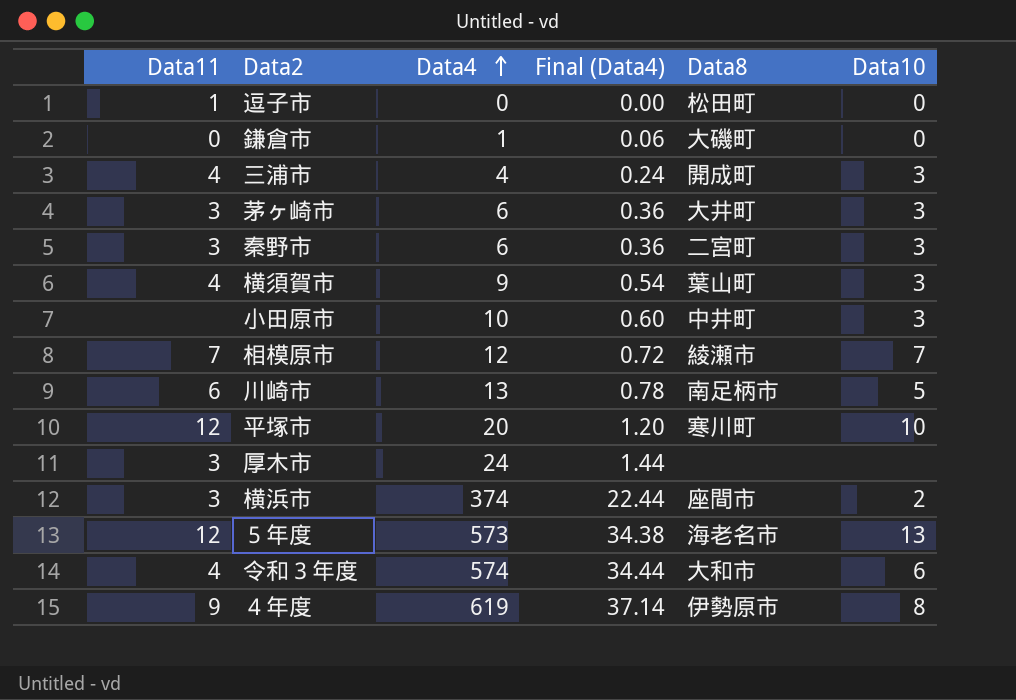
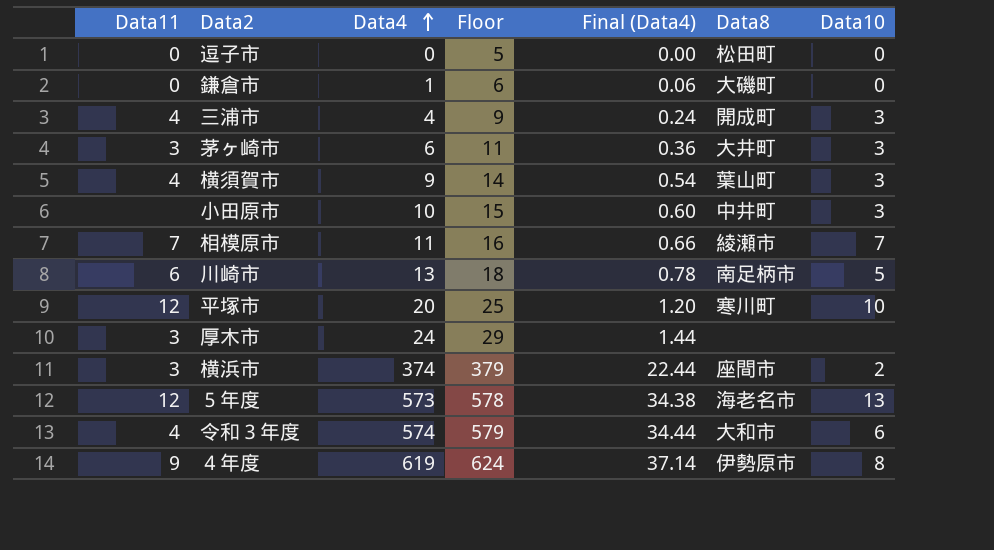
column Floor | formula: none -> [Data4] + 5
row 秦野市: 3 | 6 | 0.36 | 二宮町 | 3 -> none
逗子市 | Data11: 1 -> 0
相模原市 | Data4: 12 -> 11
相模原市 | Final (Data4): 0.72 -> 0.66

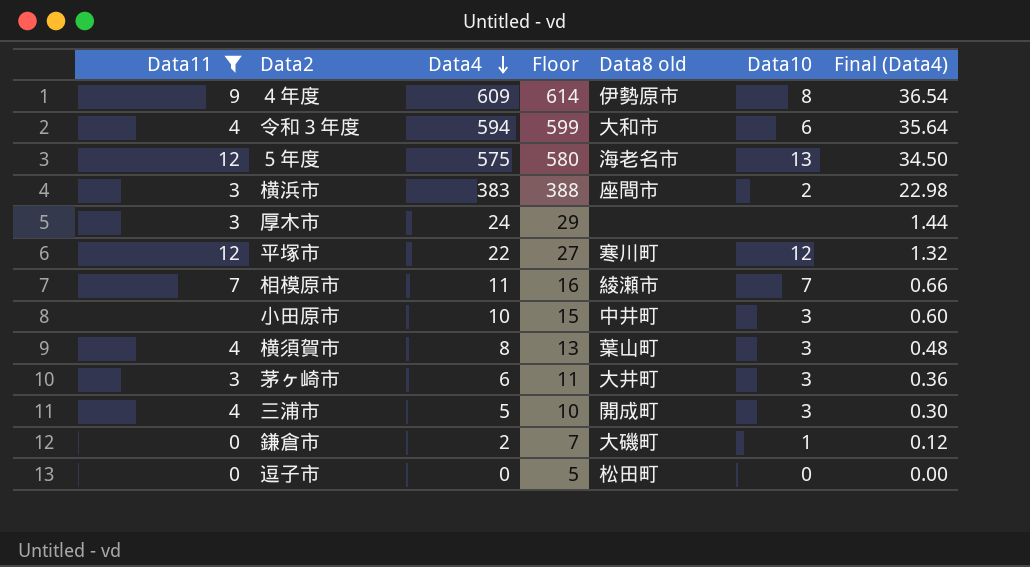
filter: none -> Data11 != 6
row order: Data4 ascending -> Data4 descending
column name: Data8 -> Data8 old
column Final (Data4) | position: 5 -> 7
４年度 | Data4: 619 -> 609
４年度 | Floor: 624 -> 614
４年度 | Final (Data4): 37.14 -> 36.54
令和３年度 | Data4: 574 -> 594
令和３年度 | Floor: 579 -> 599
令和３年度 | Final (Data4): 34.44 -> 35.64
５年度 | Data4: 573 -> 575
５年度 | Floor: 578 -> 580
５年度 | Final (Data4): 34.38 -> 34.50
横浜市 | Data4: 374 -> 383
横浜市 | Floor: 379 -> 388
横浜市 | Final (Data4): 22.44 -> 22.98
平塚市 | Data4: 20 -> 22
平塚市 | Floor: 25 -> 27
平塚市 | Data10: 10 -> 12
平塚市 | Final (Data4): 1.20 -> 1.32
横須賀市 | Data4: 9 -> 8
横須賀市 | Floor: 14 -> 13
横須賀市 | Final (Data4): 0.54 -> 0.48
三浦市 | Data4: 4 -> 5
三浦市 | Floor: 9 -> 10
三浦市 | Final (Data4): 0.24 -> 0.30
鎌倉市 | Data4: 1 -> 2
鎌倉市 | Floor: 6 -> 7
鎌倉市 | Data10: 0 -> 1
鎌倉市 | Final (Data4): 0.06 -> 0.12

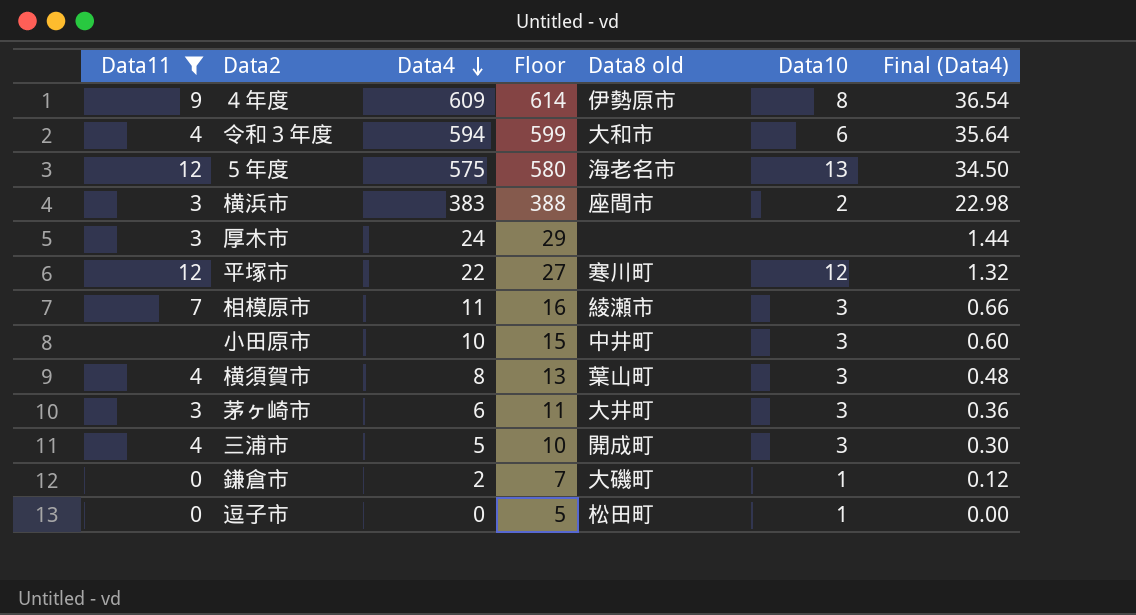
相模原市 | Data10: 7 -> 3
逗子市 | Data10: 0 -> 1

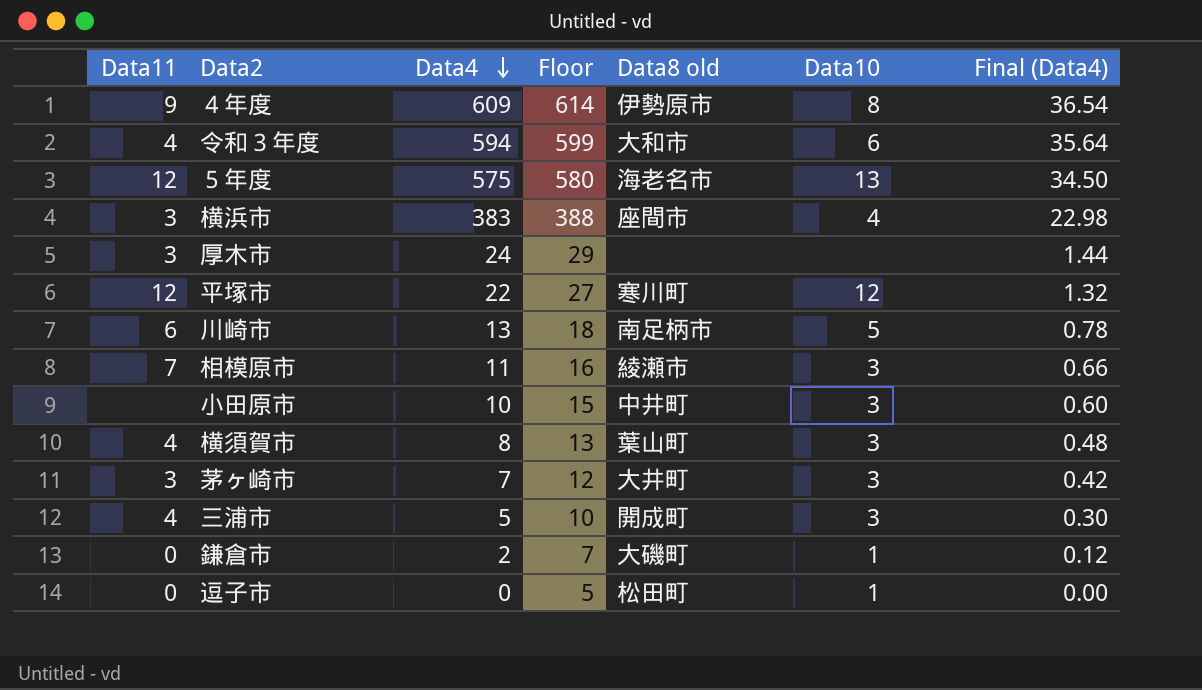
filter: Data11 != 6 -> none
横浜市 | Data10: 2 -> 4
茅ヶ崎市 | Data4: 6 -> 7
茅ヶ崎市 | Floor: 11 -> 12
茅ヶ崎市 | Final (Data4): 0.36 -> 0.42

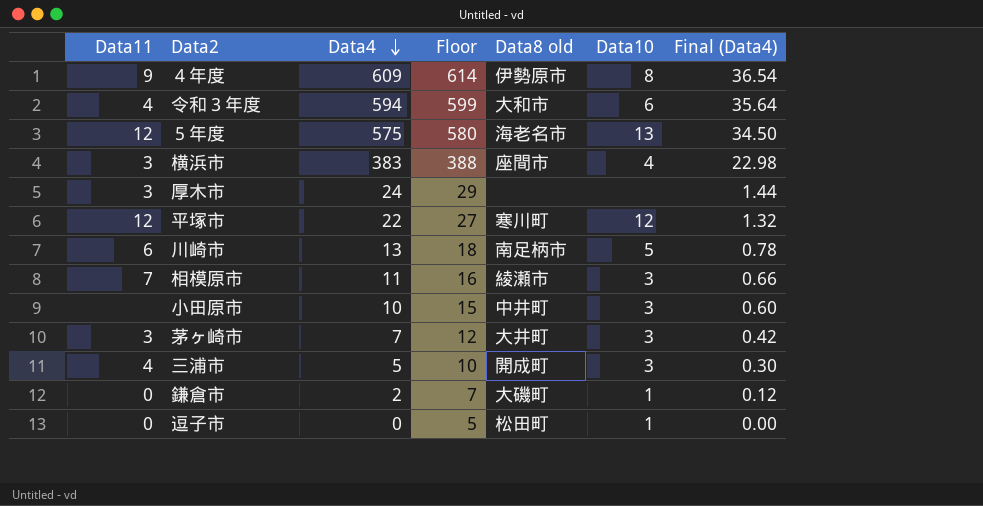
row 横須賀市: 4 | 8 | 13 | 葉山町 | 3 | 0.48 -> none

